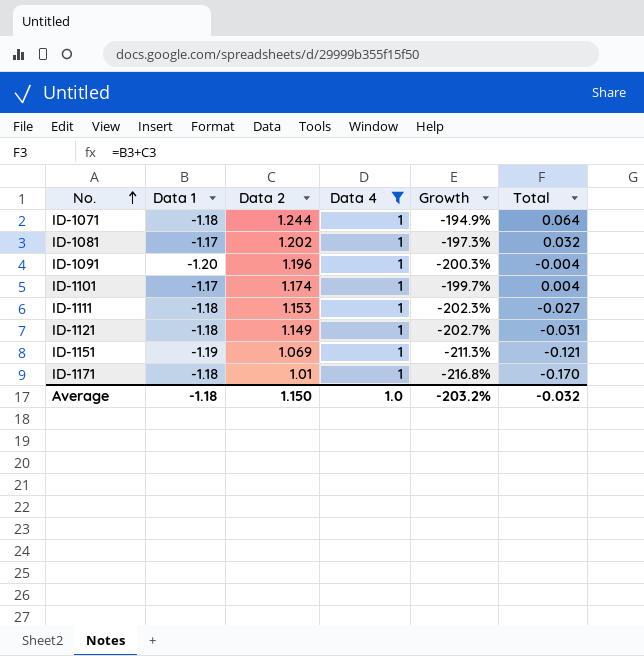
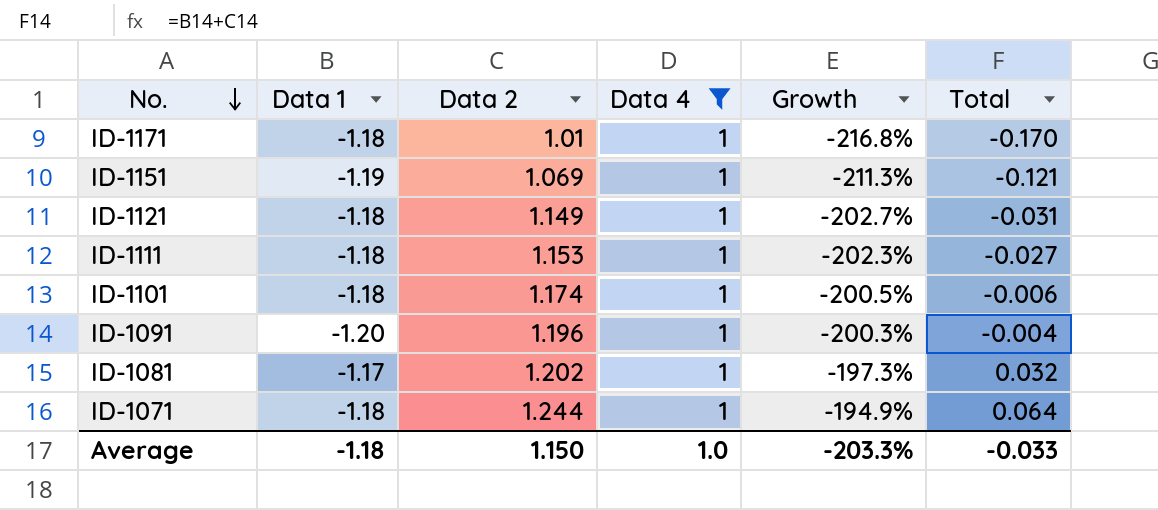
row order: No. ascending -> No. descending
ID-1101 | Data 1: -1.17 -> -1.18
ID-1101 | Growth: -199.7% -> -200.5%
ID-1101 | Total: 0.004 -> -0.006
Average | Growth: -203.2% -> -203.3%
Average | Total: -0.032 -> -0.033

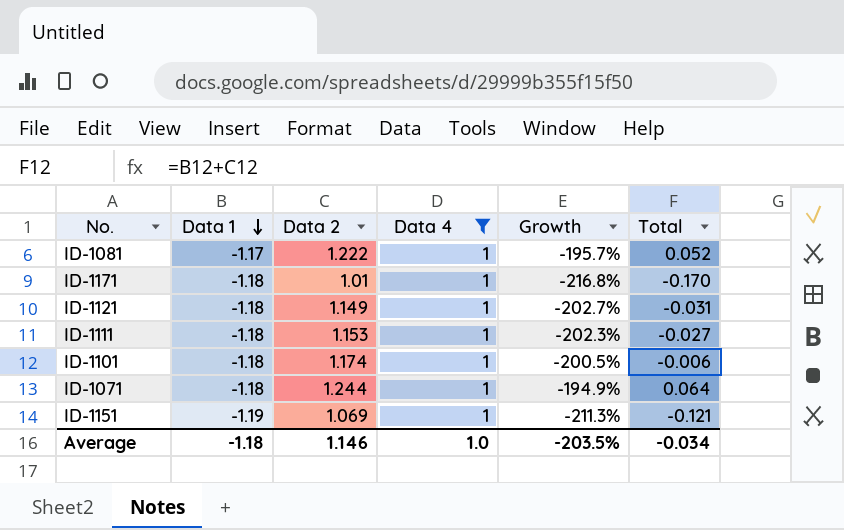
row order: No. descending -> Data 1 descending
row ID-1091: -1.20 | 1.196 | 1 | -200.3% | -0.004 -> none
ID-1081 | Data 2: 1.202 -> 1.222
ID-1081 | Growth: -197.3% -> -195.7%
ID-1081 | Total: 0.032 -> 0.052
Average | Data 2: 1.150 -> 1.146
Average | Growth: -203.3% -> -203.5%
Average | Total: -0.033 -> -0.034

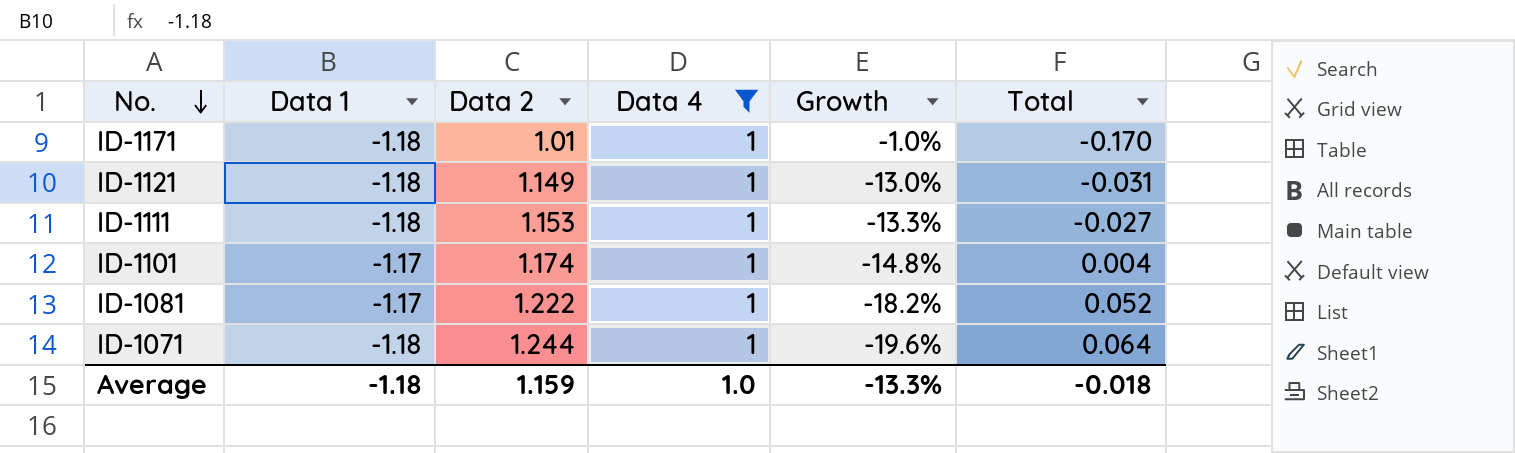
row order: Data 1 descending -> No. descending
column Growth | formula: ([Data 1] - [Data 2]) / [Data 2] -> ([Data 4] - [Data 2]) / [Data 2]
row ID-1151: -1.19 | 1.069 | 1 | -211.3% | -0.121 -> none
ID-1101 | Data 1: -1.18 -> -1.17
ID-1101 | Total: -0.006 -> 0.004
Average | Data 2: 1.146 -> 1.159
Average | Growth: -203.5% -> -13.3%
Average | Total: -0.034 -> -0.018

